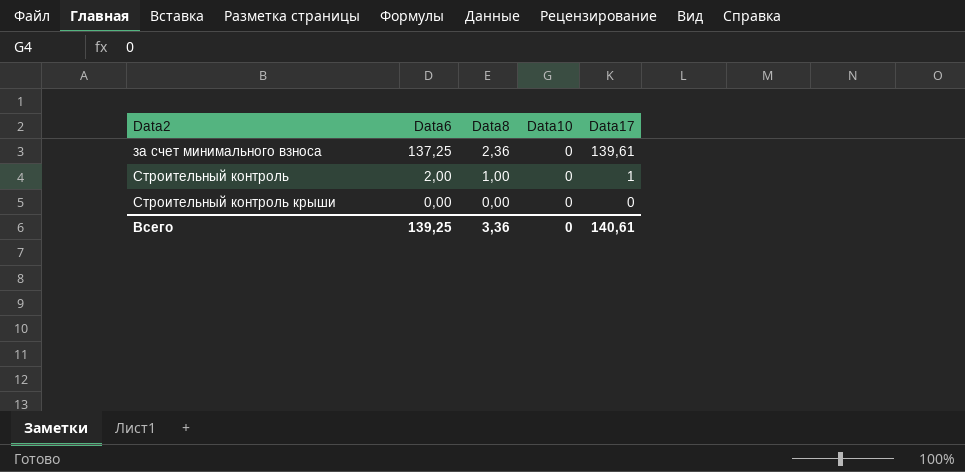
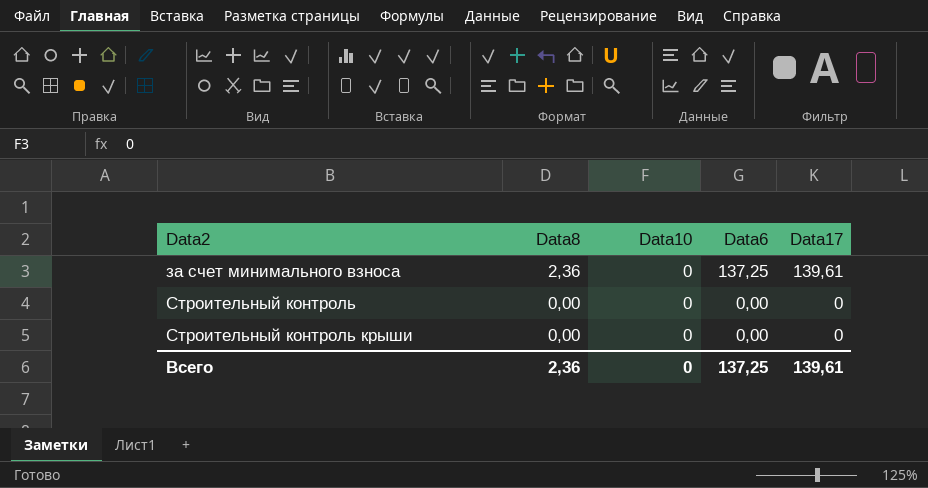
column Data6 | position: 2 -> 4
Строительный контроль | Data8: 1,00 -> 0,00
Строительный контроль | Data6: 2,00 -> 0,00
Строительный контроль | Data17: 1 -> 0
Всего | Data8: 3,36 -> 2,36
Всего | Data6: 139,25 -> 137,25
Всего | Data17: 140,61 -> 139,61

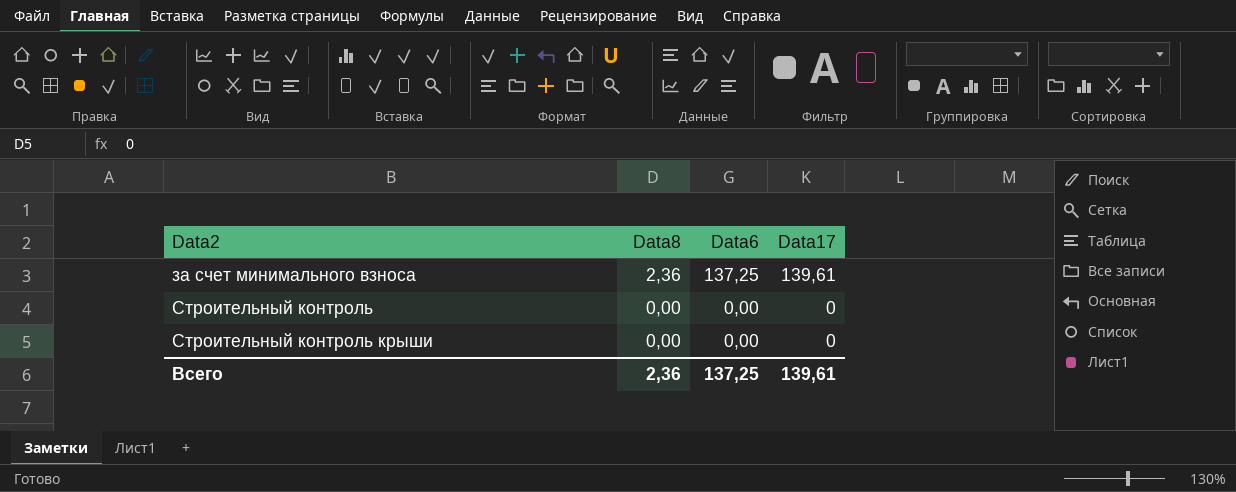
column Data10 | position: 3 -> none

